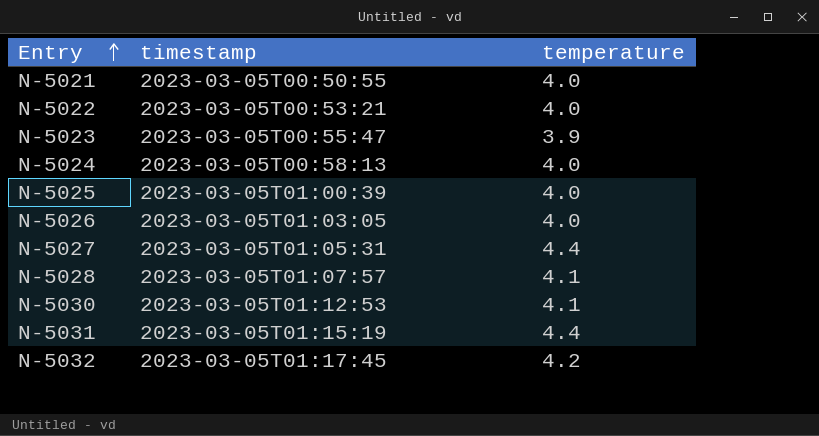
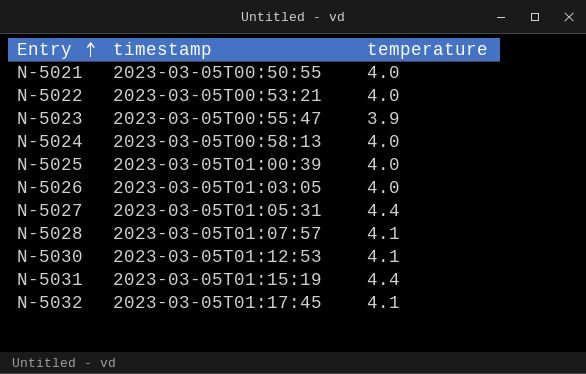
N-5032 | temperature: 4.2 -> 4.1

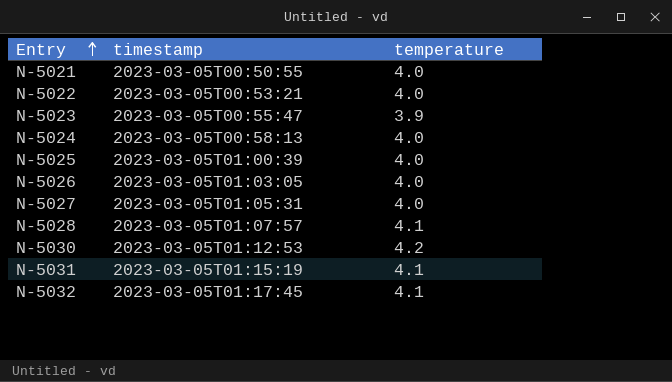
N-5027 | temperature: 4.4 -> 4.0
N-5030 | temperature: 4.1 -> 4.2
N-5031 | temperature: 4.4 -> 4.1

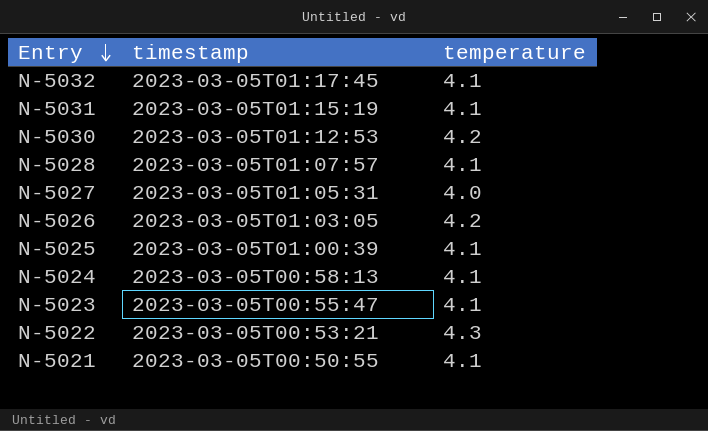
row order: Entry ascending -> Entry descending
N-5026 | temperature: 4.0 -> 4.2
N-5025 | temperature: 4.0 -> 4.1
N-5024 | temperature: 4.0 -> 4.1
N-5023 | temperature: 3.9 -> 4.1
N-5022 | temperature: 4.0 -> 4.3
N-5021 | temperature: 4.0 -> 4.1

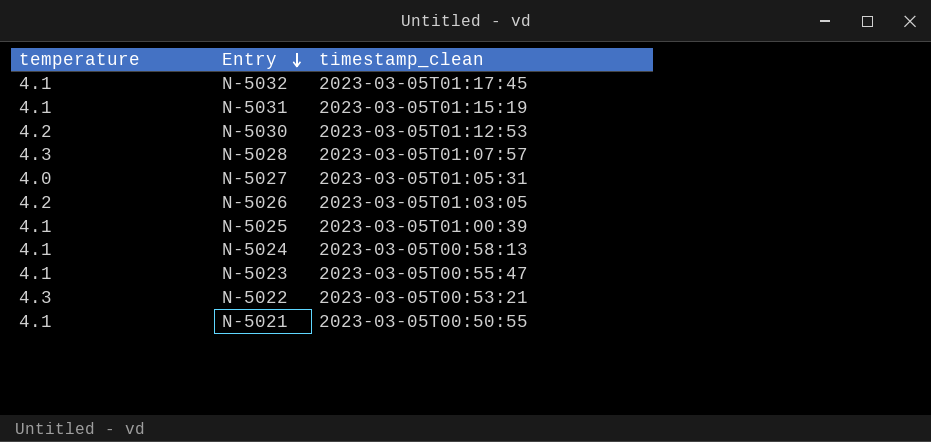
column temperature | position: 3 -> 1
column name: timestamp -> timestamp_clean
N-5028 | temperature: 4.1 -> 4.3

